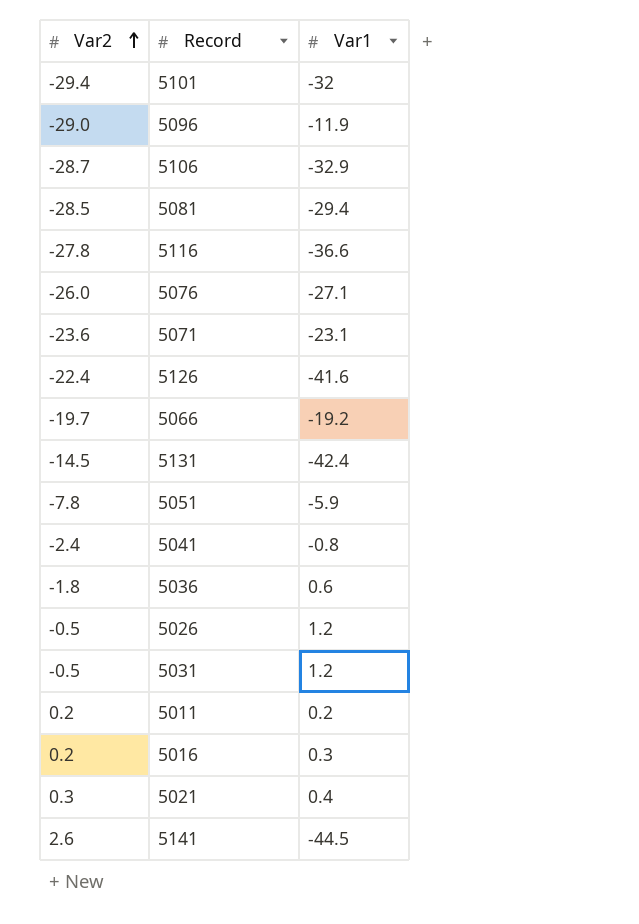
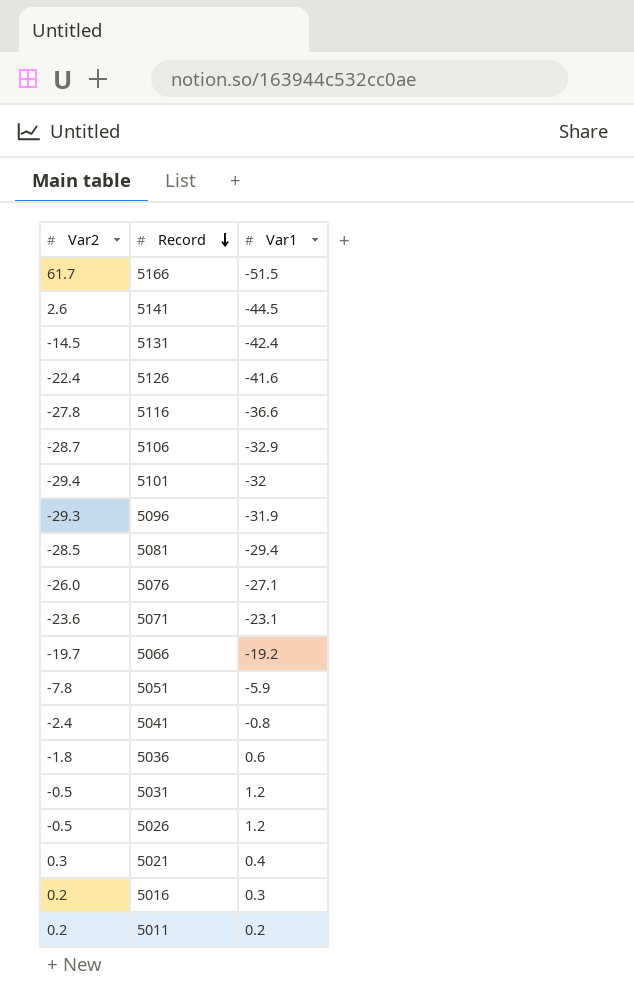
row order: Var2 ascending -> Record descending
row 5166: none -> 61.7 | -51.5
5096 | Var2: -29.0 -> -29.3
5096 | Var1: -11.9 -> -31.9

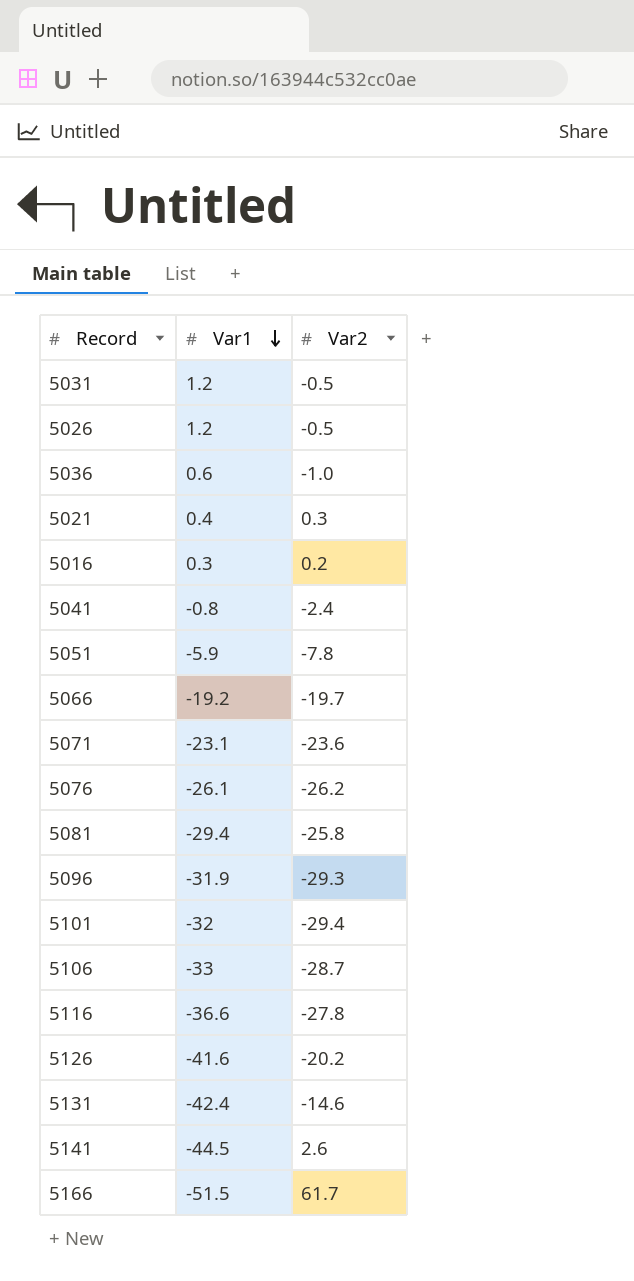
row order: Record descending -> Var1 descending
column Var2 | position: 1 -> 3
row 5011: 0.2 | 0.2 -> none
5036 | Var2: -1.8 -> -1.0
5076 | Var1: -27.1 -> -26.1
5076 | Var2: -26.0 -> -26.2
5081 | Var2: -28.5 -> -25.8
5106 | Var1: -32.9 -> -33
5126 | Var2: -22.4 -> -20.2
5131 | Var2: -14.5 -> -14.6

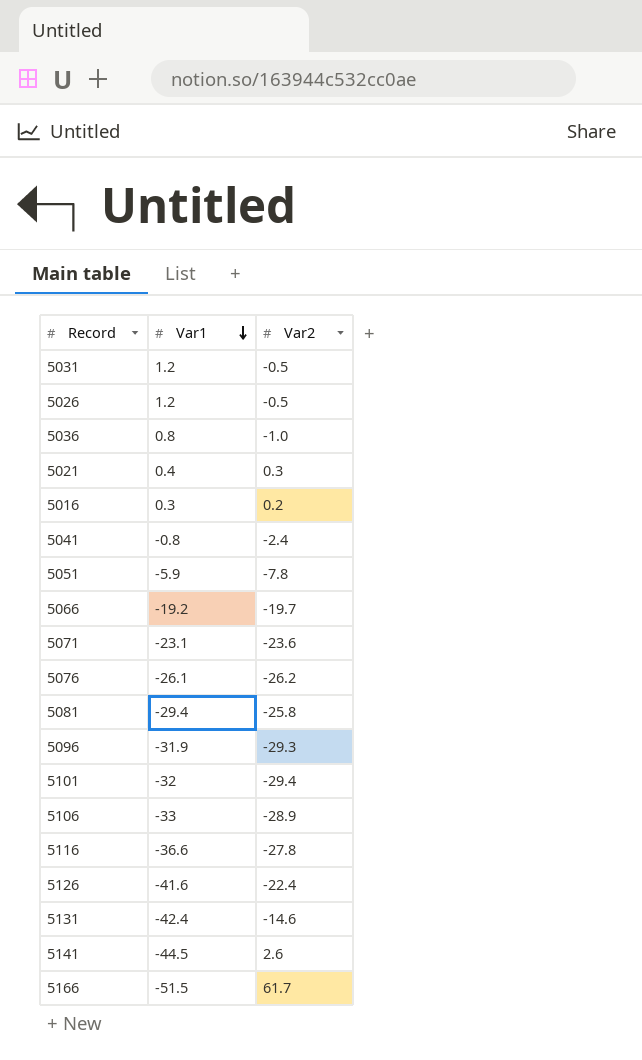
5036 | Var1: 0.6 -> 0.8
5106 | Var2: -28.7 -> -28.9
5126 | Var2: -20.2 -> -22.4

